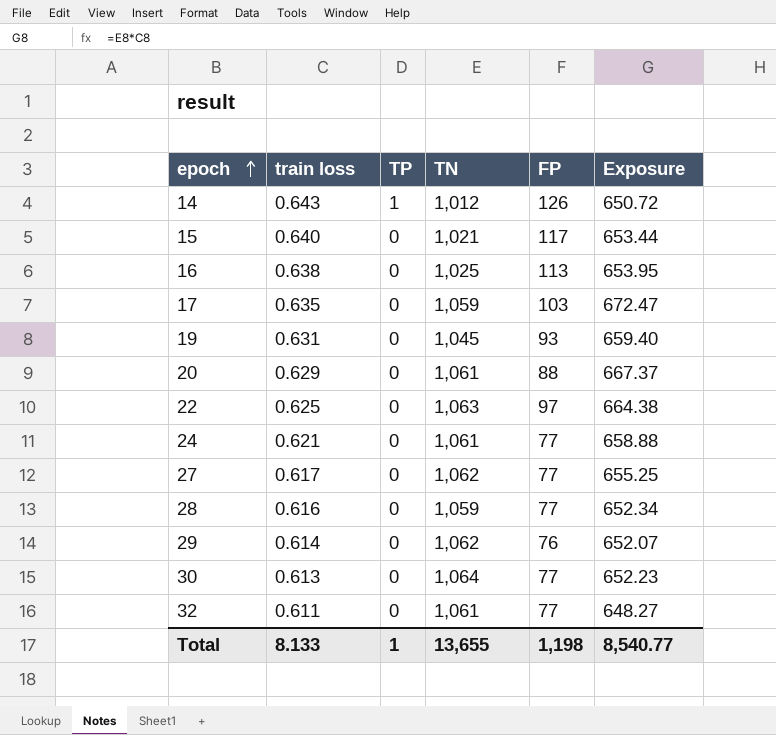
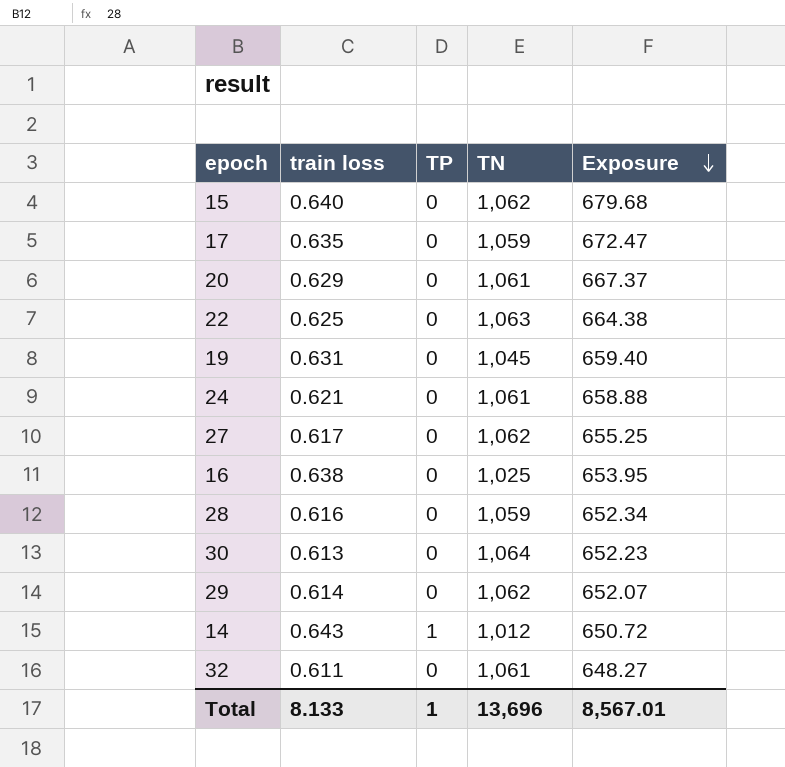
row order: epoch ascending -> Exposure descending
column FP | position: 5 -> none
15 | TN: 1,021 -> 1,062
15 | Exposure: 653.44 -> 679.68
Total | TN: 13,655 -> 13,696
Total | Exposure: 8,540.77 -> 8,567.01

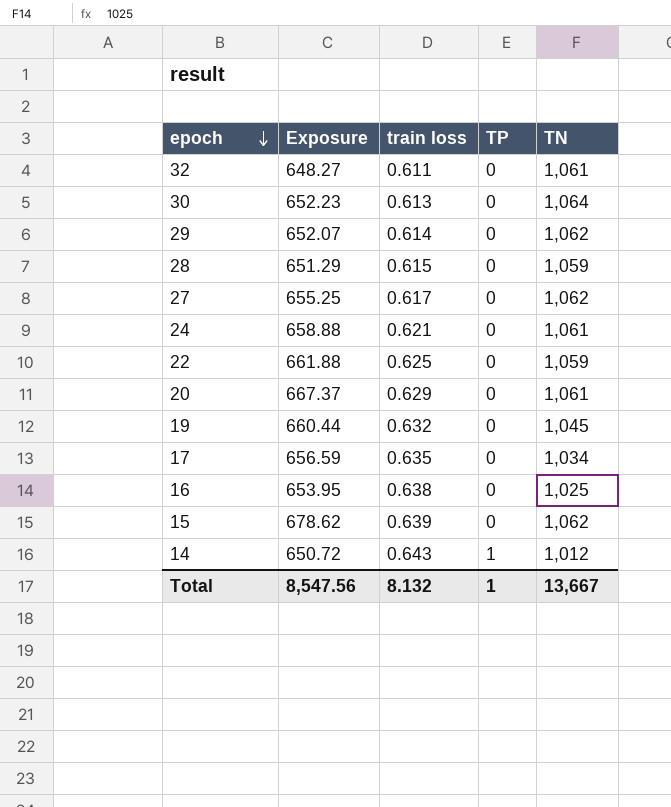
row order: Exposure descending -> epoch descending
column Exposure | position: 5 -> 2
28 | Exposure: 652.34 -> 651.29
28 | train loss: 0.616 -> 0.615
22 | Exposure: 664.38 -> 661.88
22 | TN: 1,063 -> 1,059
19 | Exposure: 659.40 -> 660.44
19 | train loss: 0.631 -> 0.632
17 | Exposure: 672.47 -> 656.59
17 | TN: 1,059 -> 1,034
15 | Exposure: 679.68 -> 678.62
15 | train loss: 0.640 -> 0.639
Total | Exposure: 8,567.01 -> 8,547.56
Total | train loss: 8.133 -> 8.132
Total | TN: 13,696 -> 13,667

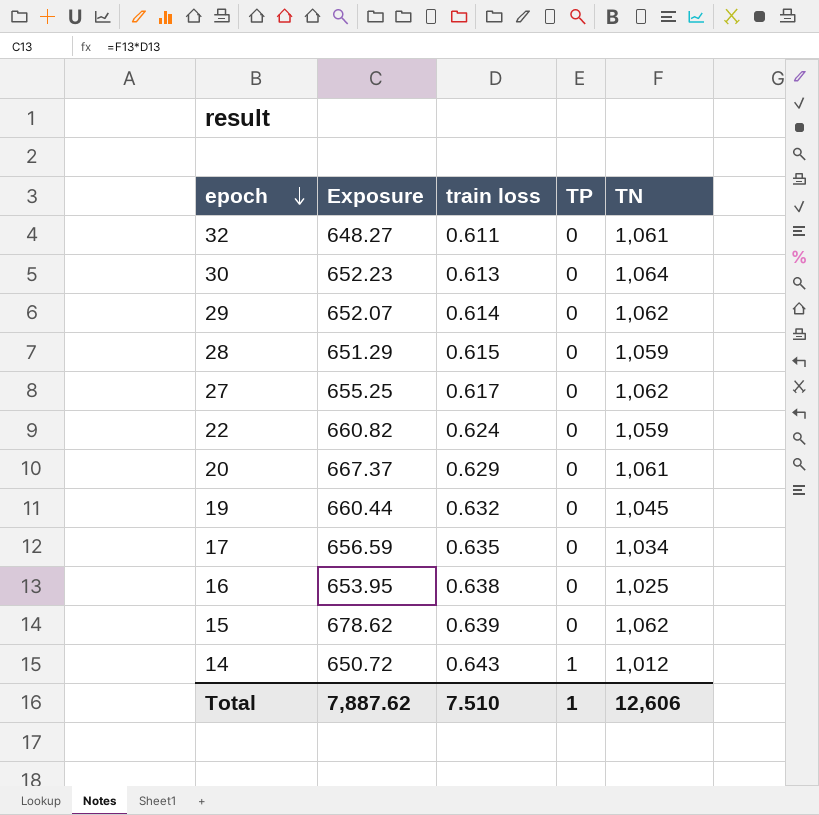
row 24: 658.88 | 0.621 | 0 | 1,061 -> none
22 | Exposure: 661.88 -> 660.82
22 | train loss: 0.625 -> 0.624
Total | Exposure: 8,547.56 -> 7,887.62
Total | train loss: 8.132 -> 7.510
Total | TN: 13,667 -> 12,606

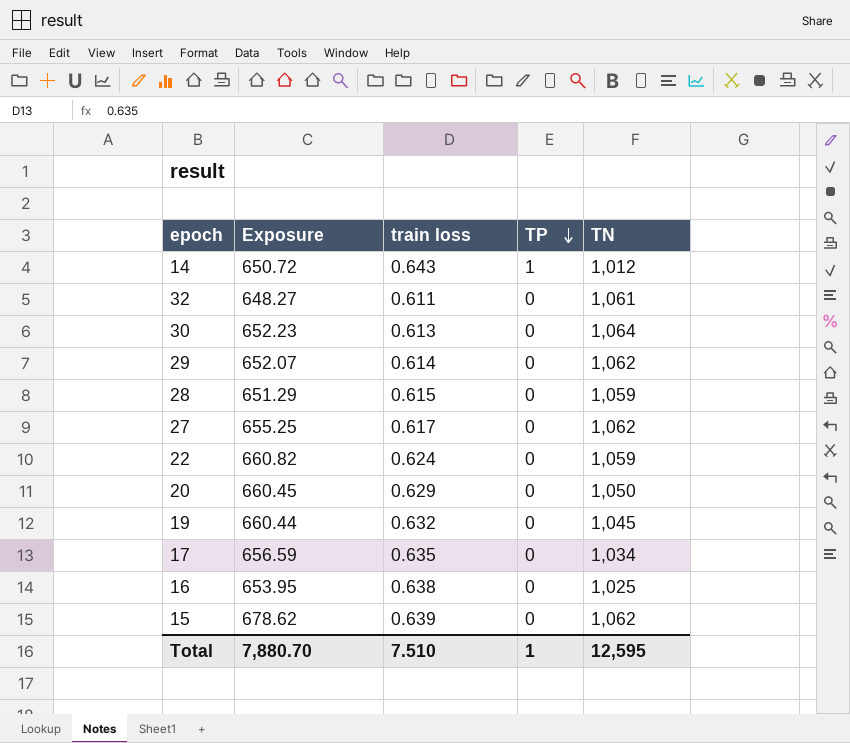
row order: epoch descending -> TP descending
20 | Exposure: 667.37 -> 660.45
20 | TN: 1,061 -> 1,050
Total | Exposure: 7,887.62 -> 7,880.70
Total | TN: 12,606 -> 12,595

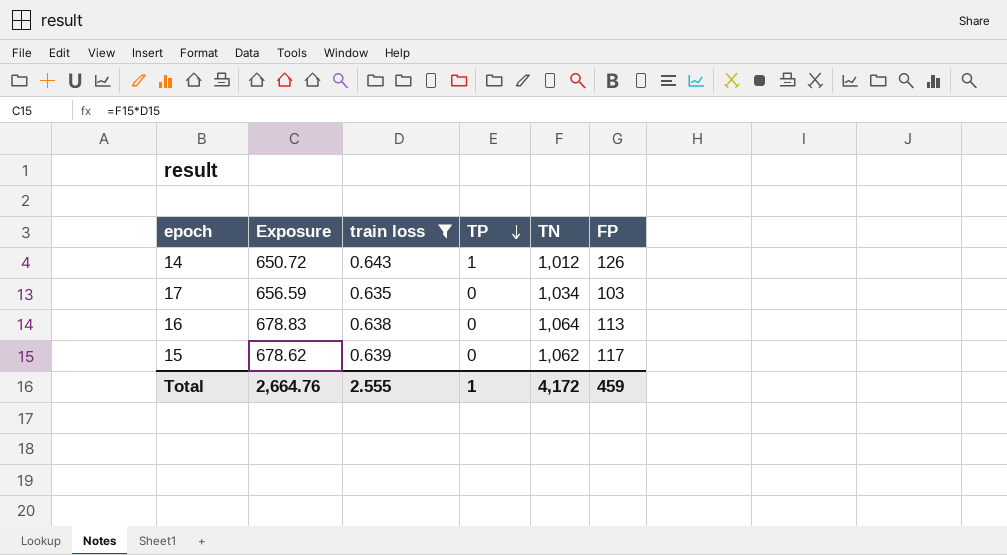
filter: none -> train loss >= 0.635
column FP | position: none -> 6
16 | Exposure: 653.95 -> 678.83
16 | TN: 1,025 -> 1,064
Total | Exposure: 7,880.70 -> 2,664.76
Total | train loss: 7.510 -> 2.555
Total | TN: 12,595 -> 4,172

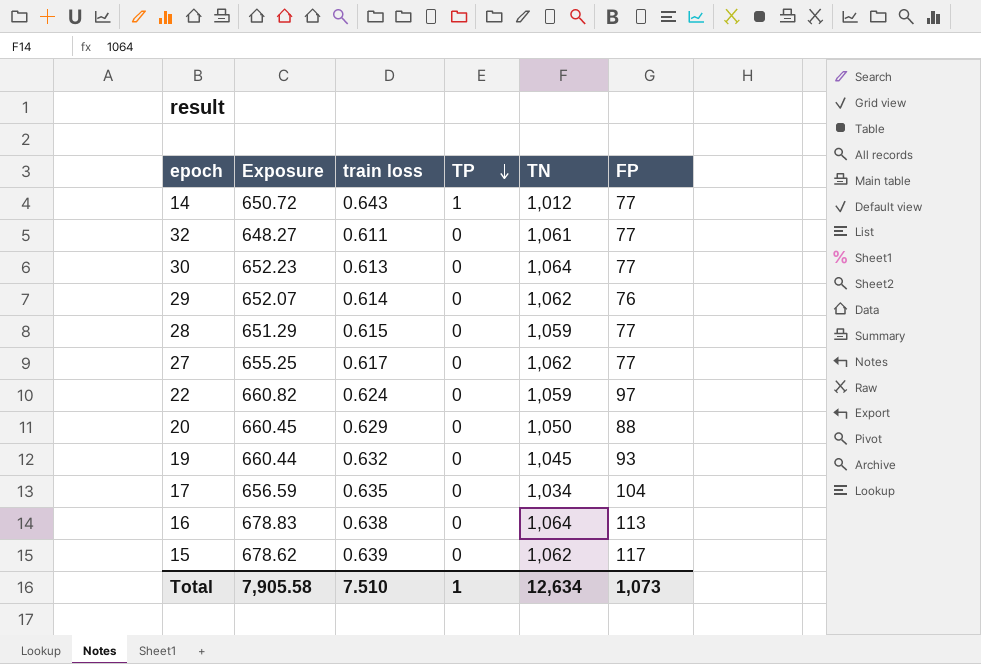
filter: train loss >= 0.635 -> none
14 | FP: 126 -> 77
17 | FP: 103 -> 104
Total | Exposure: 2,664.76 -> 7,905.58
Total | train loss: 2.555 -> 7.510
Total | TN: 4,172 -> 12,634
Total | FP: 459 -> 1,073

